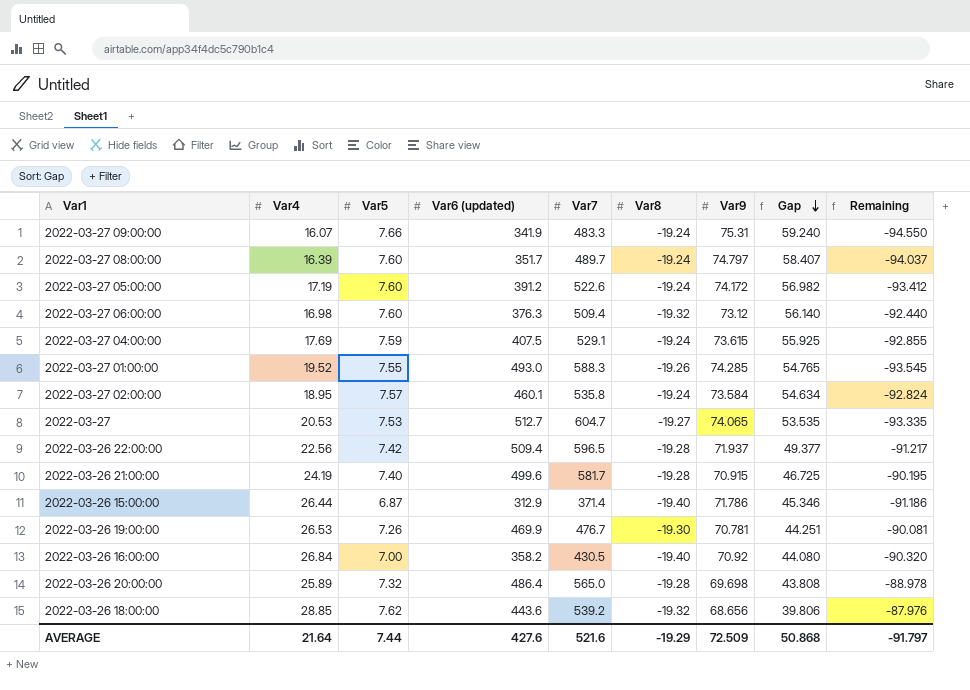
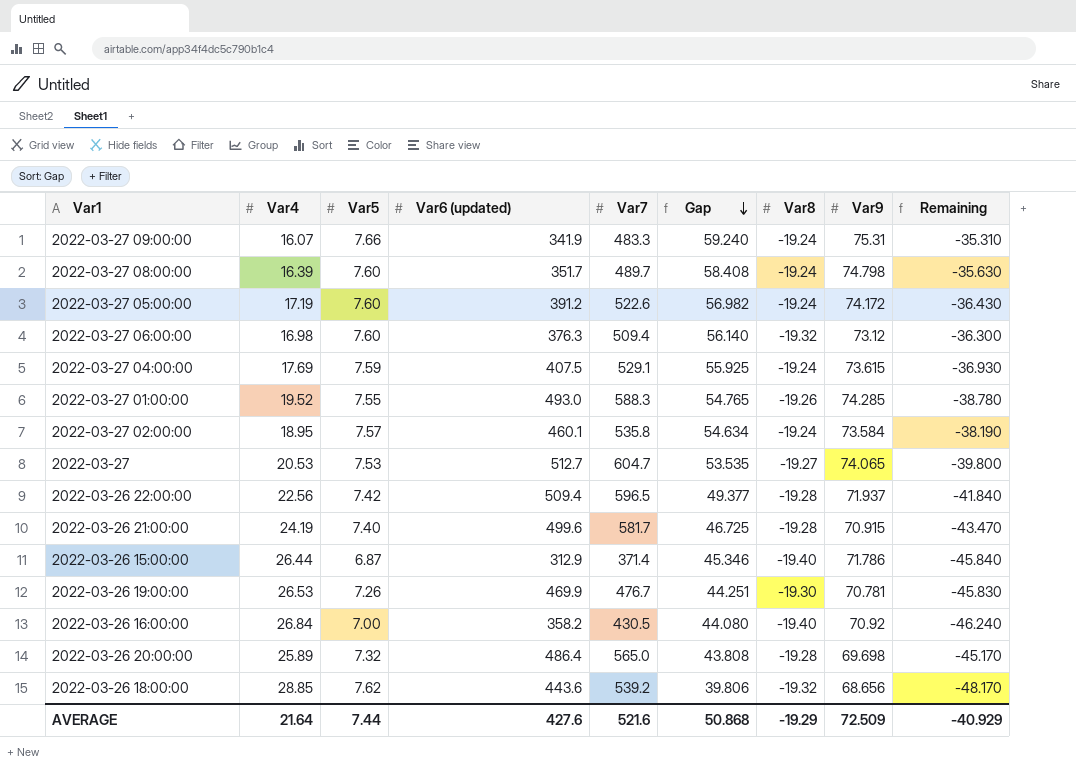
column Gap | position: 8 -> 6
column Remaining | formula: [Var8] - [Var9] -> [Var8] - [Var4]
2022-03-27 08:00:00 | Gap: 58.407 -> 58.408
2022-03-27 08:00:00 | Var9: 74.797 -> 74.798
AVERAGE | Remaining: -91.797 -> -40.929

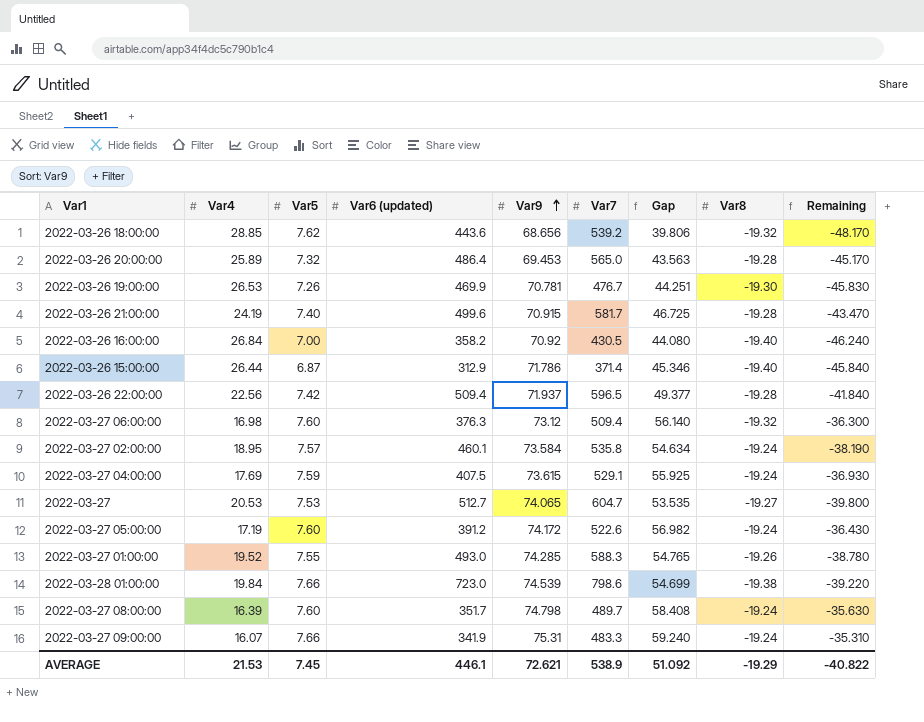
row order: Gap descending -> Var9 ascending
column Var9 | position: 8 -> 5
2022-03-26 20:00:00 | Var9: 69.698 -> 69.453
2022-03-26 20:00:00 | Gap: 43.808 -> 43.563
row 2022-03-28 01:00:00: none -> 19.84 | 7.66 | 723.0 | 74.539 | 798.6 | 54.699 | -19.38 | -39.220
AVERAGE | Var4: 21.64 -> 21.53
AVERAGE | Var5: 7.44 -> 7.45
AVERAGE | Var6 (updated): 427.6 -> 446.1
AVERAGE | Var9: 72.509 -> 72.621
AVERAGE | Var7: 521.6 -> 538.9
AVERAGE | Gap: 50.868 -> 51.092
AVERAGE | Remaining: -40.929 -> -40.822

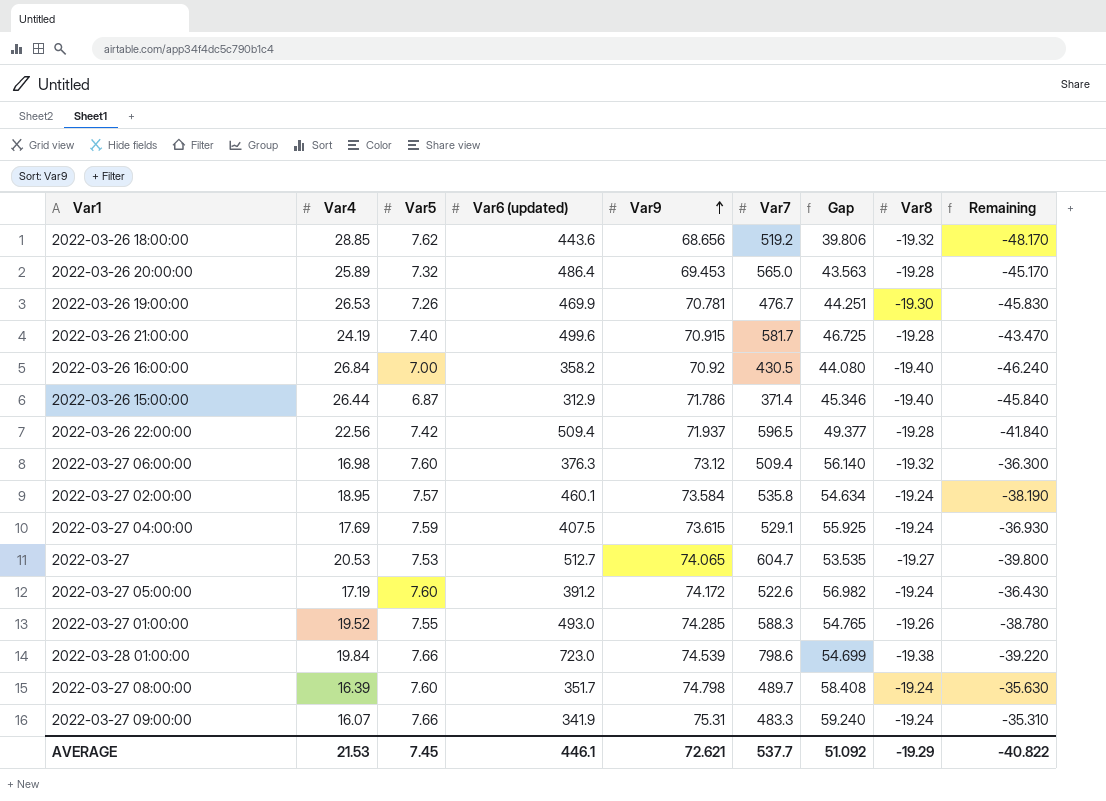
2022-03-26 18:00:00 | Var7: 539.2 -> 519.2
AVERAGE | Var7: 538.9 -> 537.7

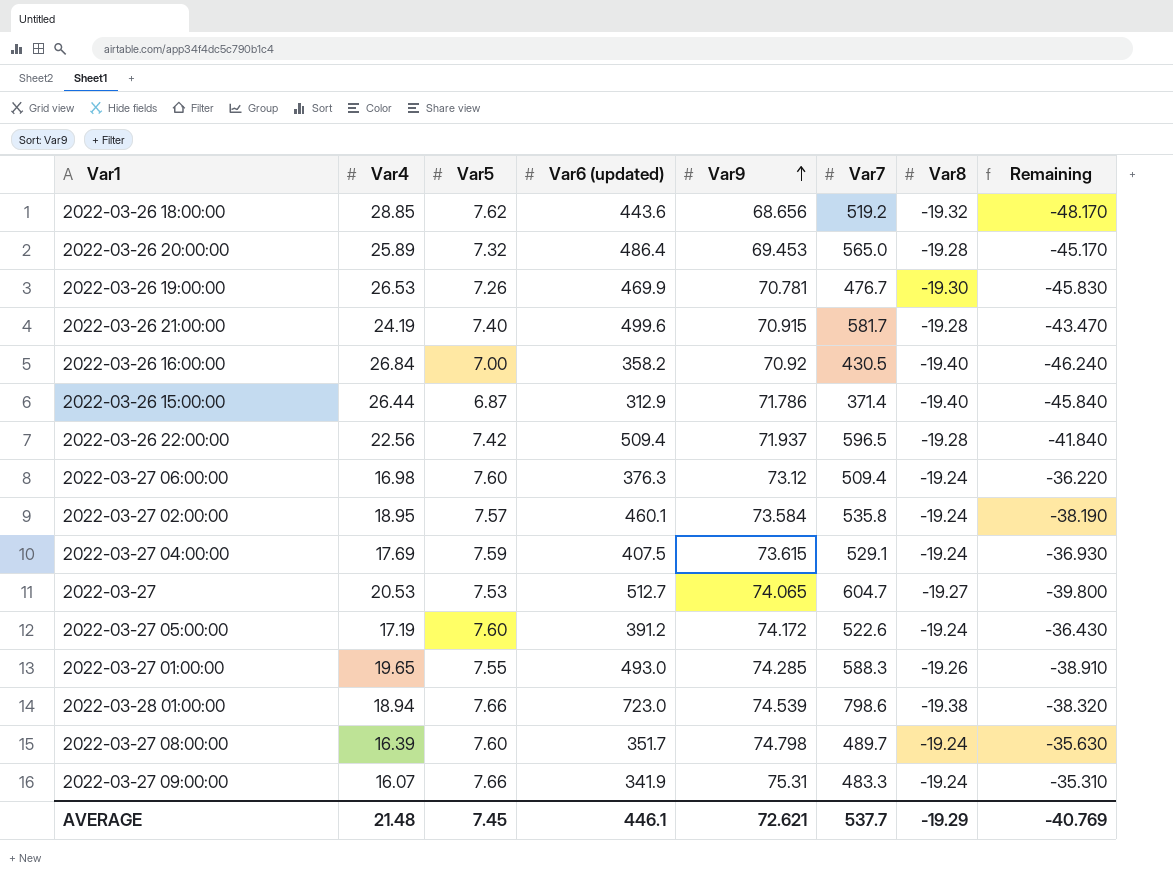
column Gap | formula: [Var9] - [Var4] -> none
2022-03-27 06:00:00 | Var8: -19.32 -> -19.24
2022-03-27 06:00:00 | Remaining: -36.300 -> -36.220
2022-03-27 01:00:00 | Var4: 19.52 -> 19.65
2022-03-27 01:00:00 | Remaining: -38.780 -> -38.910
2022-03-28 01:00:00 | Var4: 19.84 -> 18.94
2022-03-28 01:00:00 | Remaining: -39.220 -> -38.320
AVERAGE | Var4: 21.53 -> 21.48
AVERAGE | Remaining: -40.822 -> -40.769

